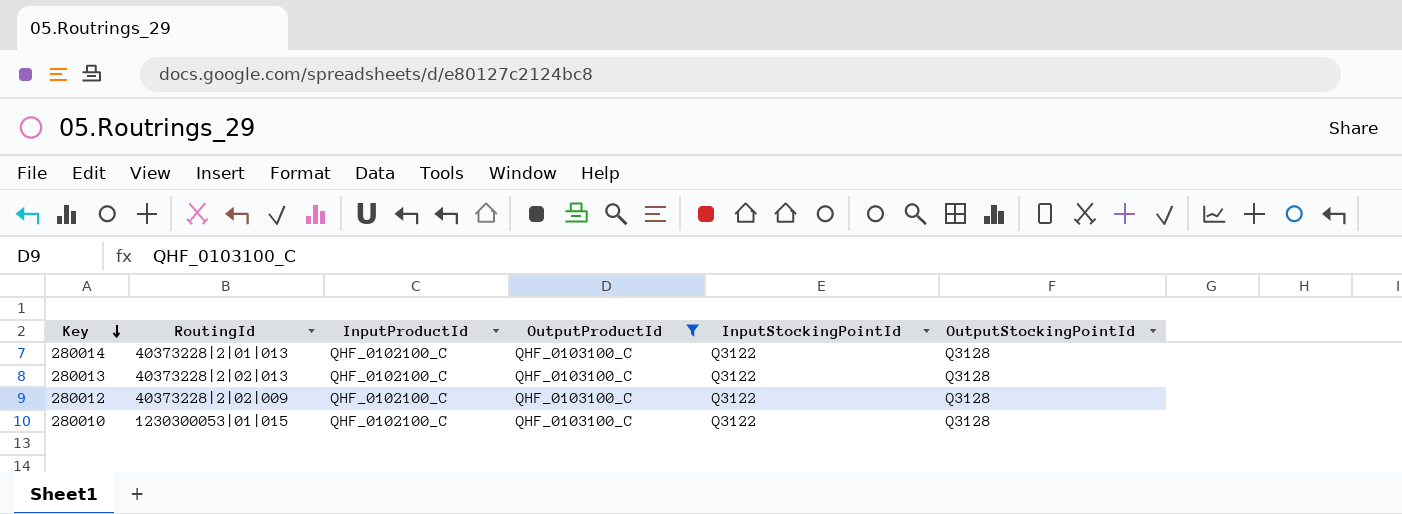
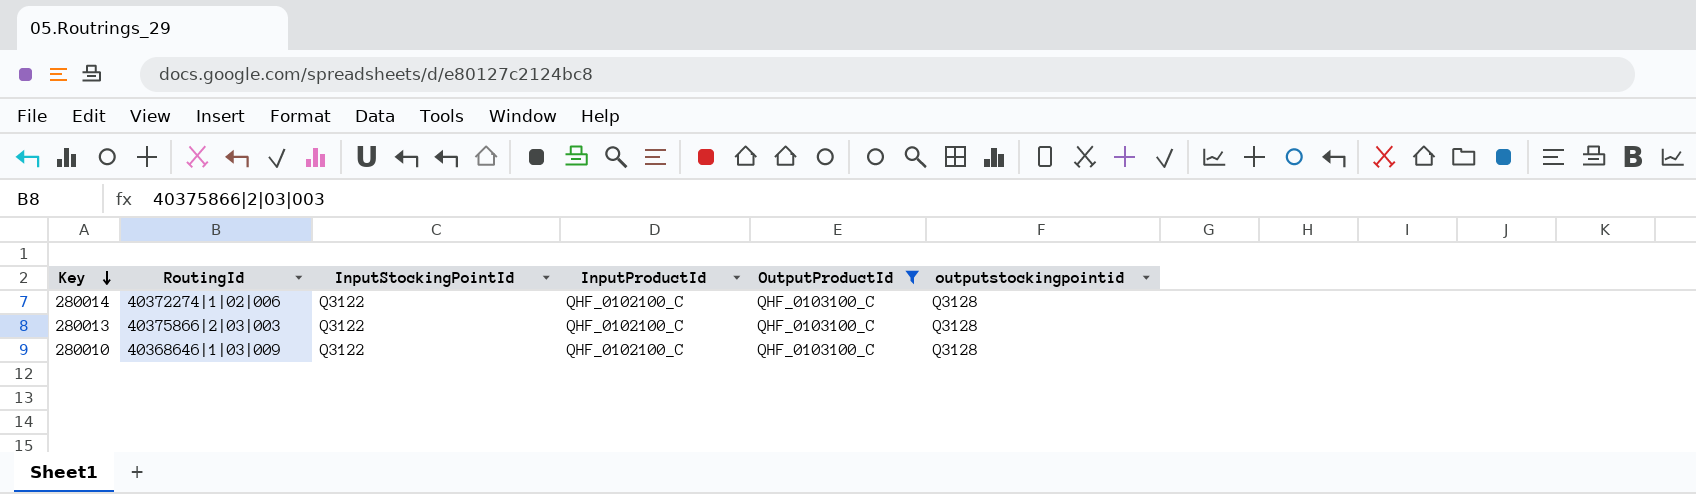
column InputStockingPointId | position: 5 -> 3
column name: OutputStockingPointId -> outputstockingpointid
row 280012: 40373228|2|02|009 | QHF_0102100_C | QHF_0103100_C | Q3122 | Q3128 -> none
280014 | RoutingId: 40373228|2|01|013 -> 40372274|1|02|006
280013 | RoutingId: 40373228|2|02|013 -> 40375866|2|03|003
280010 | RoutingId: 1230300053|01|015 -> 40368646|1|03|009

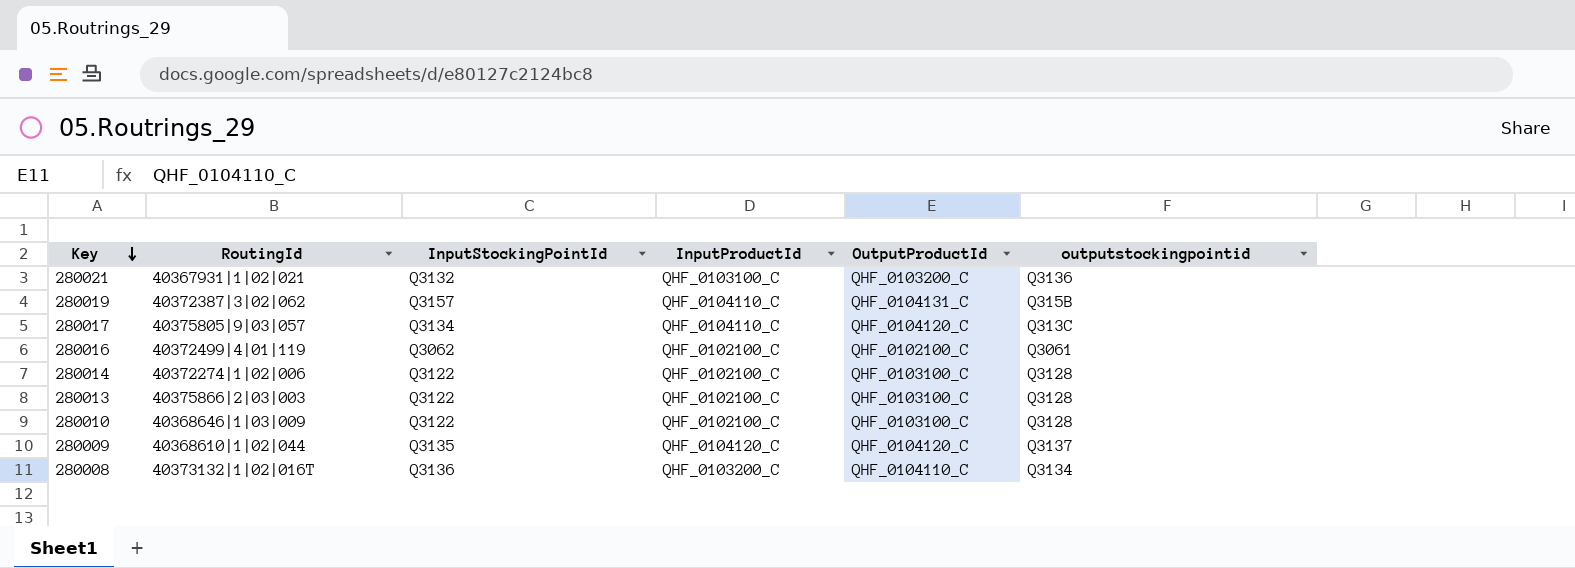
filter: OutputProductId = QHF_0103100_C -> none

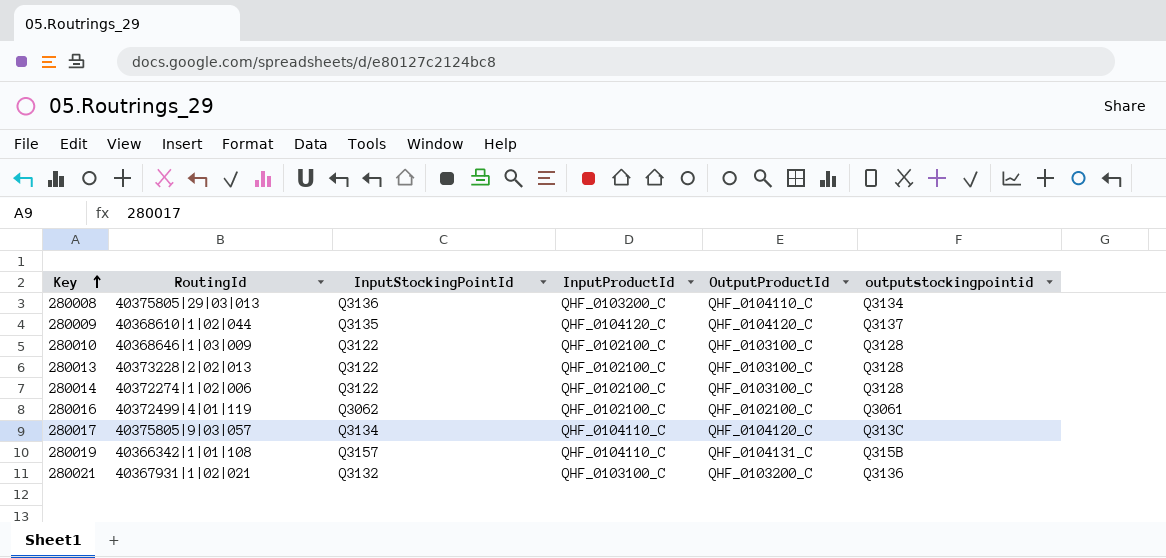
row order: Key descending -> Key ascending
280008 | RoutingId: 40373132|1|02|016T -> 40375805|29|03|013
280013 | RoutingId: 40375866|2|03|003 -> 40373228|2|02|013
280019 | RoutingId: 40372387|3|02|062 -> 40366342|1|01|108

